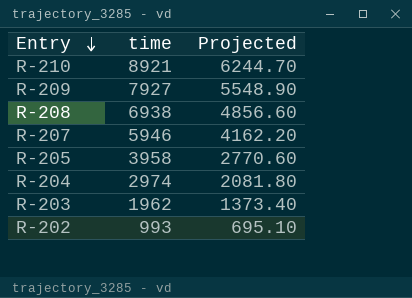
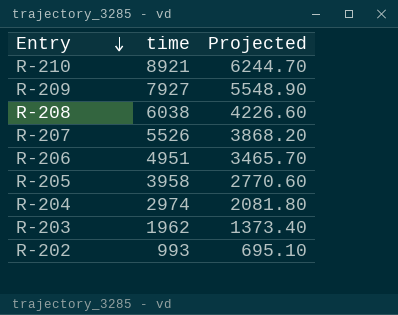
R-208 | time: 6938 -> 6038
R-208 | Projected: 4856.60 -> 4226.60
R-207 | time: 5946 -> 5526
R-207 | Projected: 4162.20 -> 3868.20
row R-206: none -> 4951 | 3465.70

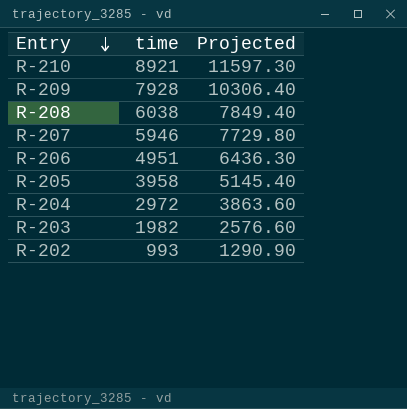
column Projected | formula: [time] * 0.7 -> [time] * 1.3
R-209 | time: 7927 -> 7928
R-207 | time: 5526 -> 5946
R-204 | time: 2974 -> 2972
R-203 | time: 1962 -> 1982

